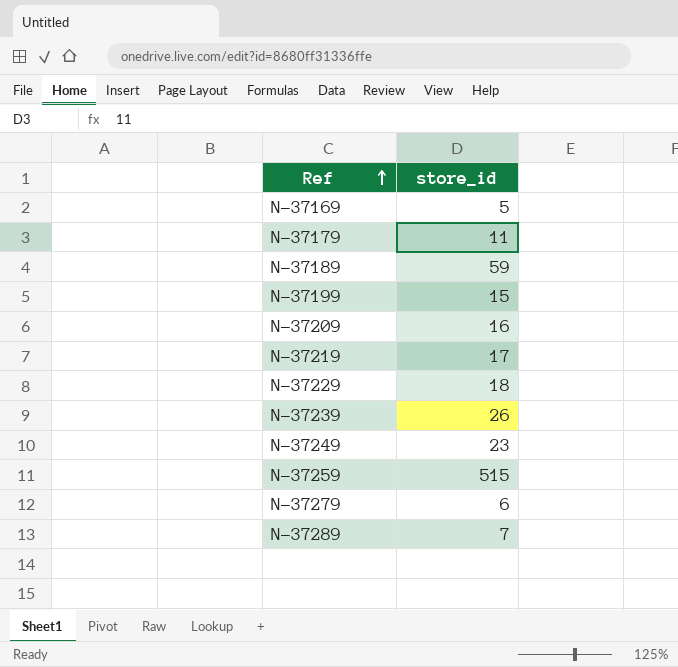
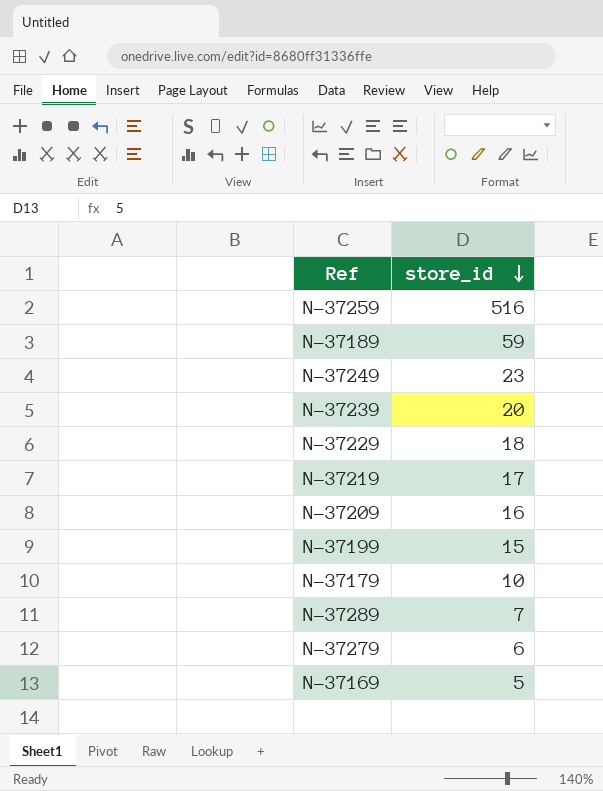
row order: Ref ascending -> store_id descending
N-37259 | store_id: 515 -> 516
N-37239 | store_id: 26 -> 20
N-37179 | store_id: 11 -> 10

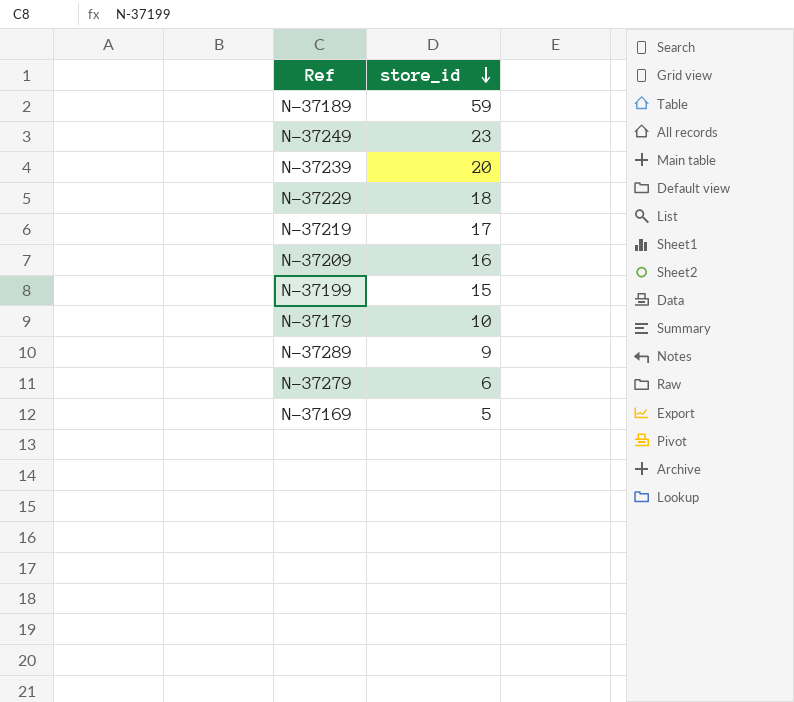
row N-37259: 516 -> none
N-37289 | store_id: 7 -> 9

